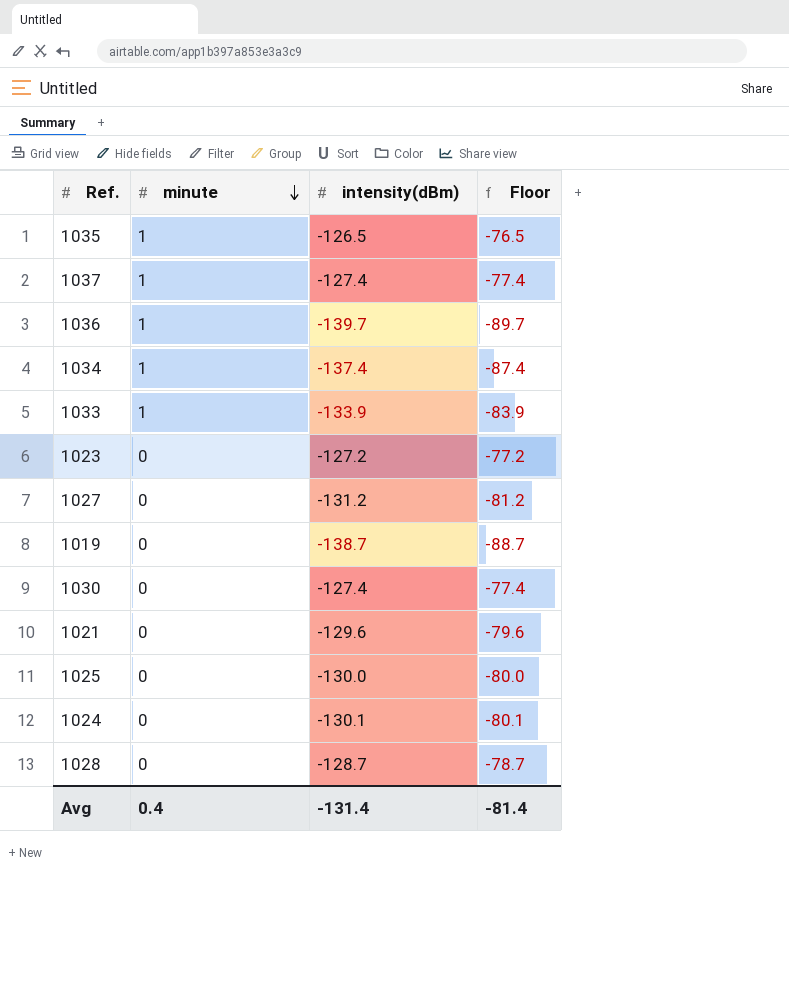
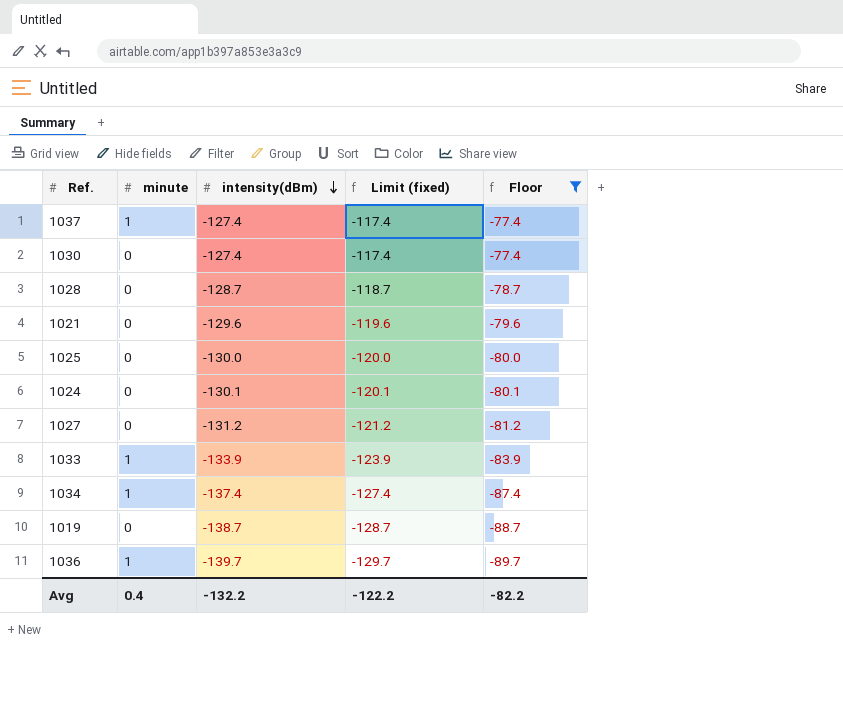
filter: none -> Floor <= -77.4
row order: minute descending -> intensity(dBm) descending
column Limit (fixed) | formula: none -> [intensity(dBm)] + 10
Avg | intensity(dBm): -131.4 -> -132.2
Avg | Floor: -81.4 -> -82.2

